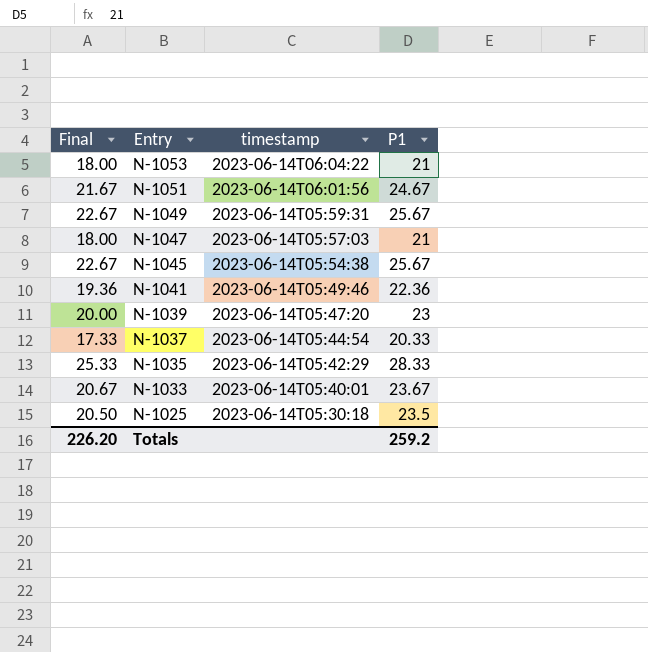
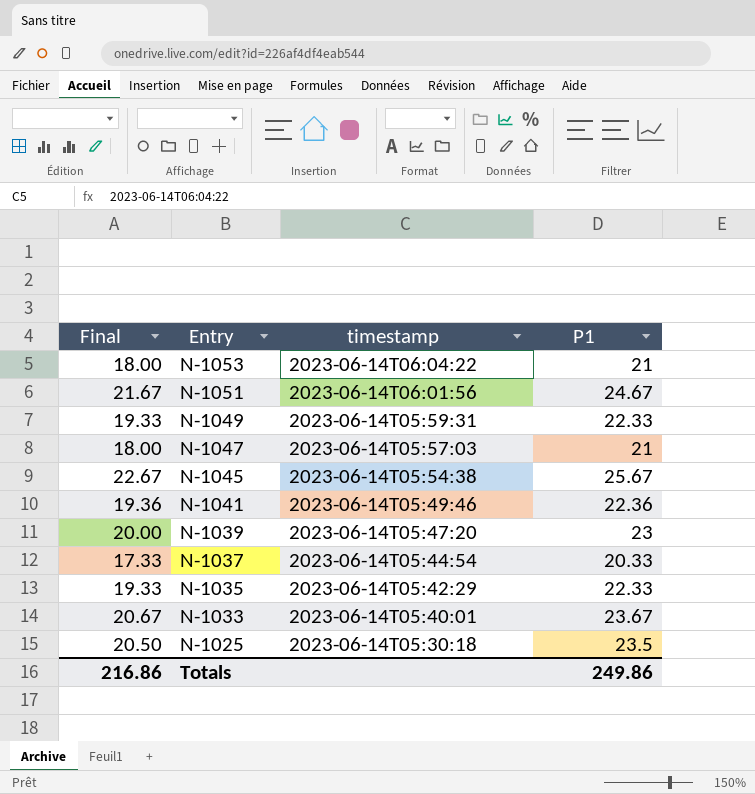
N-1049 | Final: 22.67 -> 19.33
N-1049 | P1: 25.67 -> 22.33
N-1035 | Final: 25.33 -> 19.33
N-1035 | P1: 28.33 -> 22.33
Totals | Final: 226.20 -> 216.86
Totals | P1: 259.2 -> 249.86

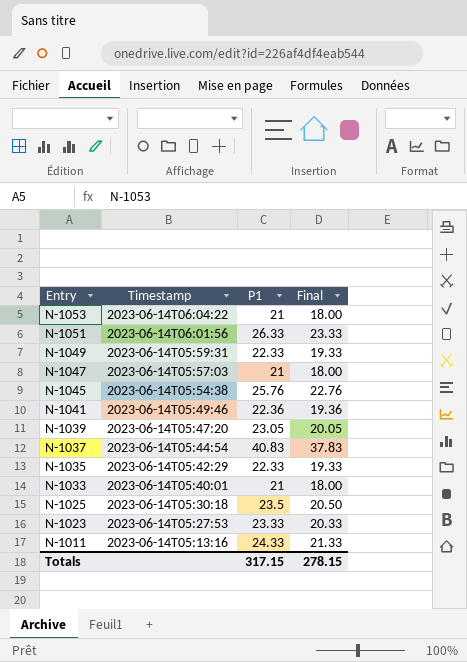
column name: timestamp -> Timestamp
column Final | position: 1 -> 4
N-1051 | P1: 24.67 -> 26.33
N-1051 | Final: 21.67 -> 23.33
N-1045 | P1: 25.67 -> 25.76
N-1045 | Final: 22.67 -> 22.76
N-1039 | P1: 23 -> 23.05
N-1039 | Final: 20.00 -> 20.05
N-1037 | P1: 20.33 -> 40.83
N-1037 | Final: 17.33 -> 37.83
N-1033 | P1: 23.67 -> 21
N-1033 | Final: 20.67 -> 18.00
row N-1023: none -> 2023-06-14T05:27:53 | 23.33 | 20.33
row N-1011: none -> 2023-06-14T05:13:16 | 24.33 | 21.33
Totals | P1: 249.86 -> 317.15
Totals | Final: 216.86 -> 278.15

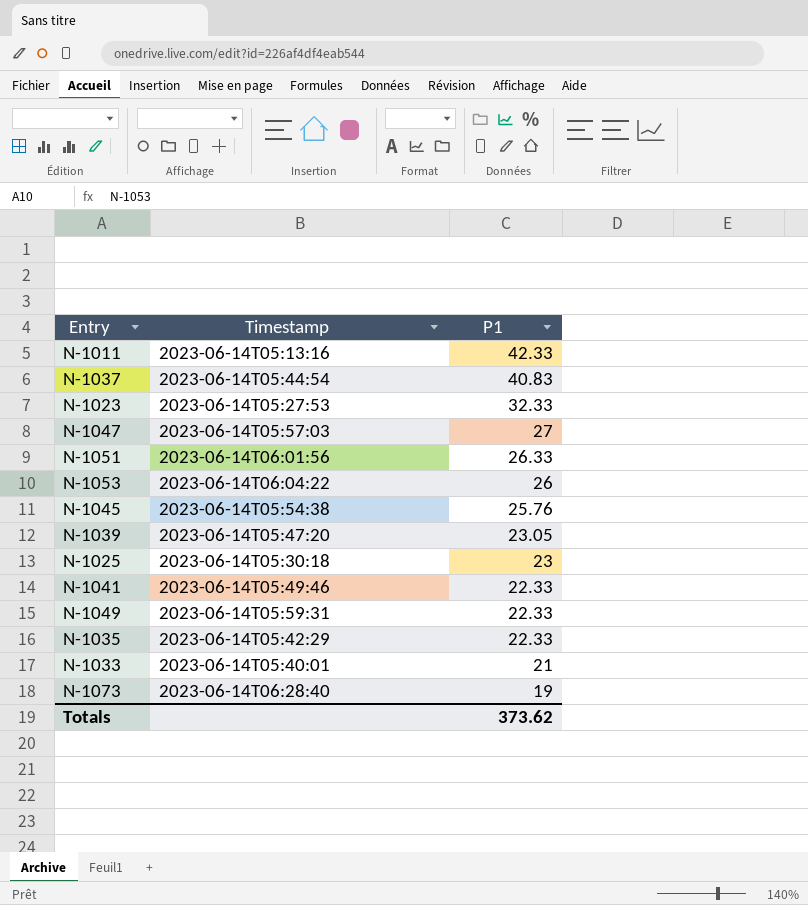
row order: Entry descending -> P1 descending
column Final | formula: [P1] - 3 -> none
N-1011 | P1: 24.33 -> 42.33
N-1023 | P1: 23.33 -> 32.33
N-1047 | P1: 21 -> 27
N-1053 | P1: 21 -> 26
N-1025 | P1: 23.5 -> 23
N-1041 | P1: 22.36 -> 22.33
row N-1073: none -> 2023-06-14T06:28:40 | 19
Totals | P1: 317.15 -> 373.62

